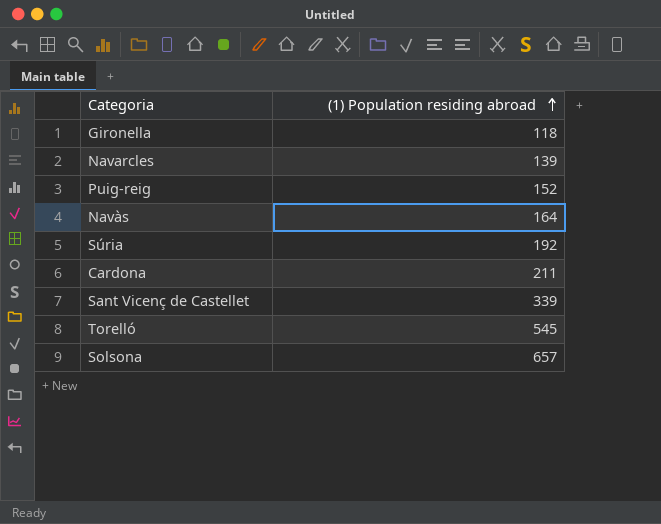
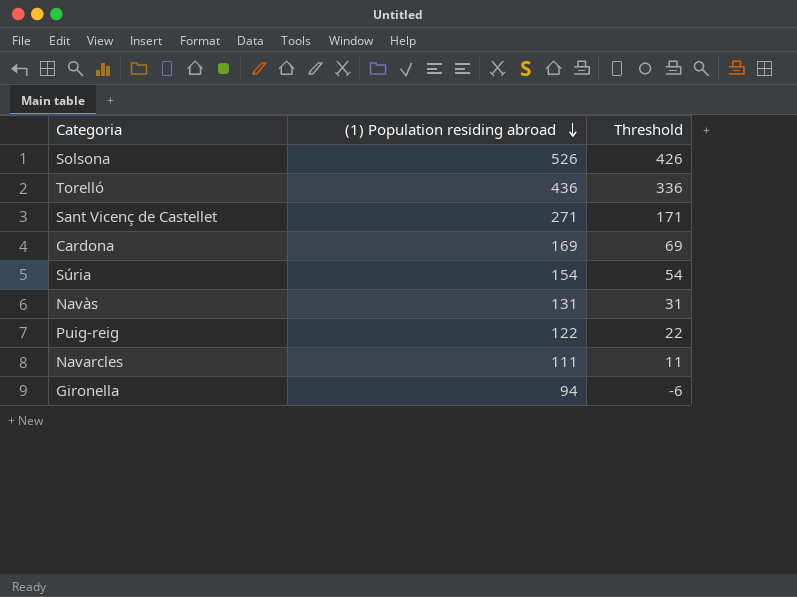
row order: (1) Population residing abroad ascending -> (1) Population residing abroad descending
column Threshold | formula: none -> [(1) Population residing abroad] - 100
Solsona | (1) Population residing abroad: 657 -> 526
Torelló | (1) Population residing abroad: 545 -> 436
Sant Vicenç de Castellet | (1) Population residing abroad: 339 -> 271
Cardona | (1) Population residing abroad: 211 -> 169
Súria | (1) Population residing abroad: 192 -> 154
Navàs | (1) Population residing abroad: 164 -> 131
Puig-reig | (1) Population residing abroad: 152 -> 122
Navarcles | (1) Population residing abroad: 139 -> 111
Gironella | (1) Population residing abroad: 118 -> 94

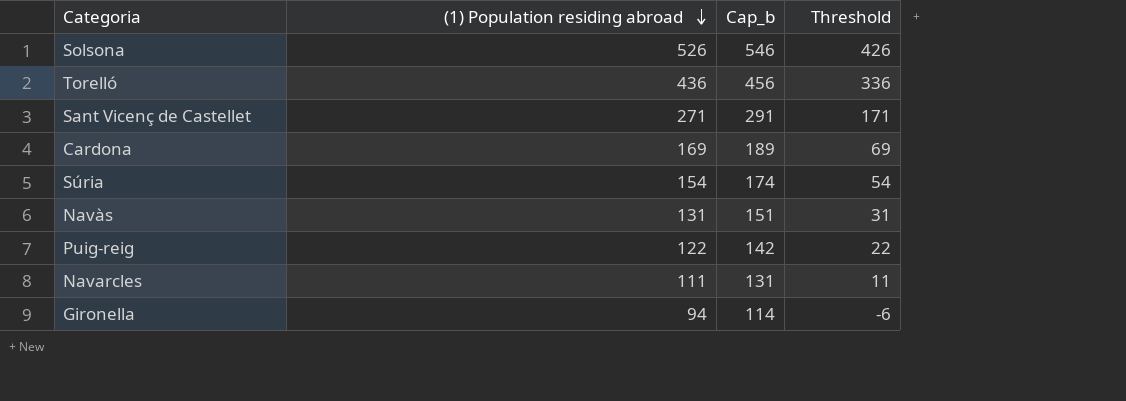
column Cap_b | formula: none -> [(1) Population residing abroad] + 20

